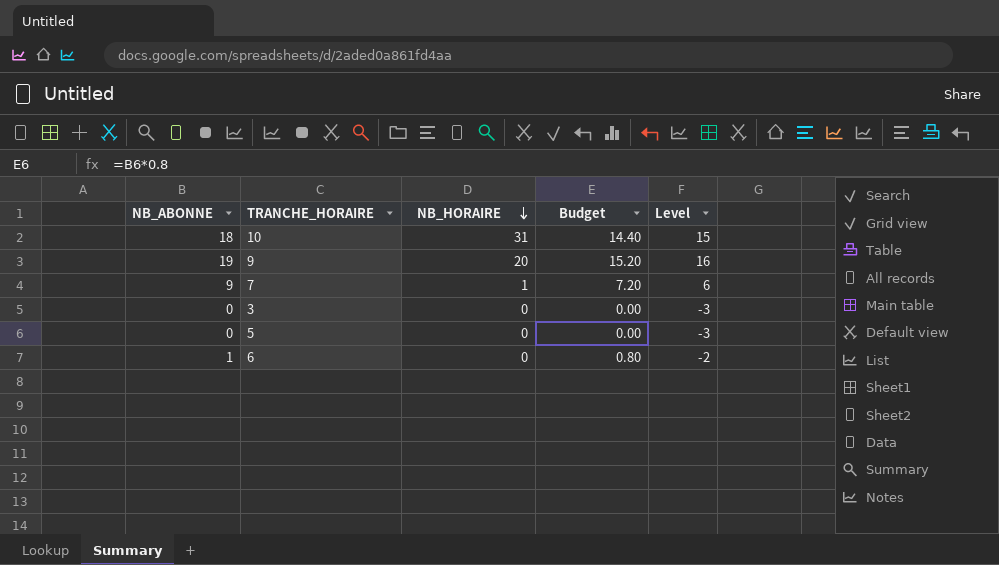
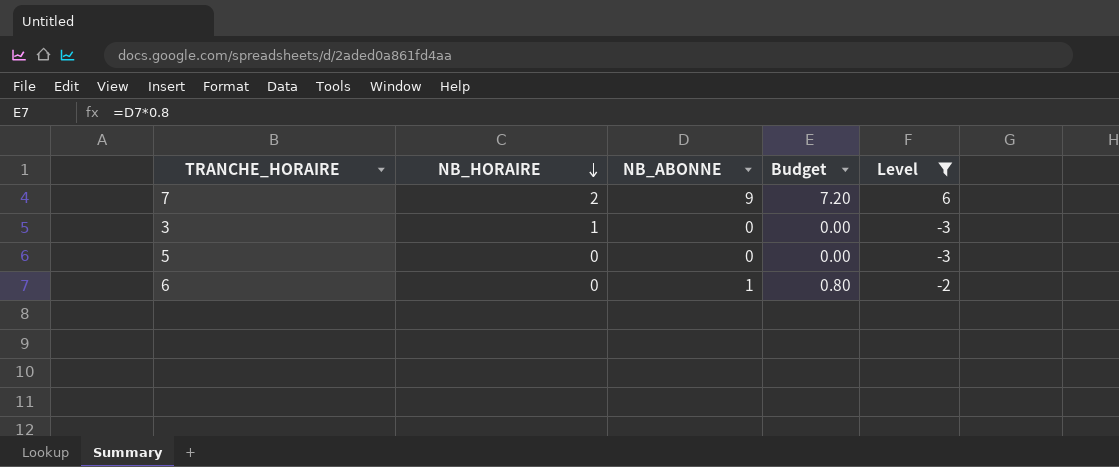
filter: none -> Level <= 6
column NB_ABONNE | position: 1 -> 3
7 | NB_HORAIRE: 1 -> 2
3 | NB_HORAIRE: 0 -> 1

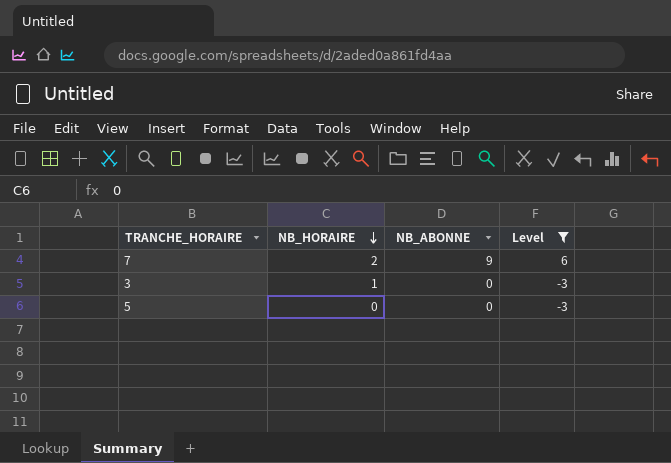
column Budget | formula: [NB_ABONNE] * 0.8 -> none
row 6: 0 | 1 | 0.80 | -2 -> none

